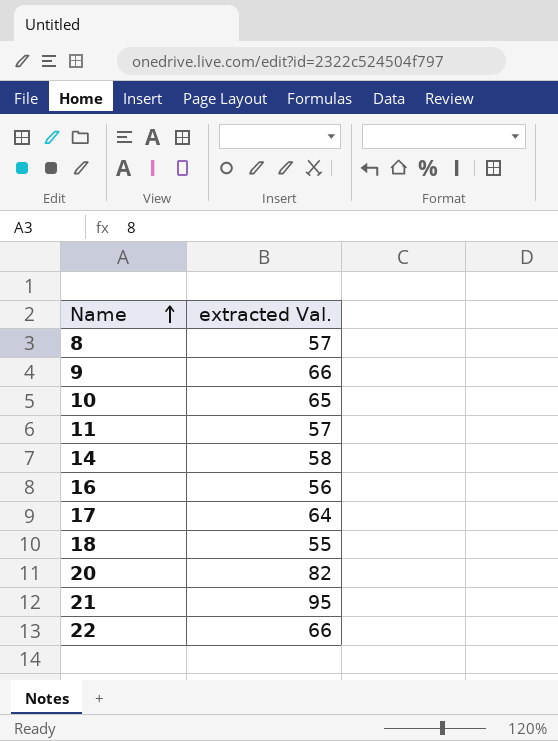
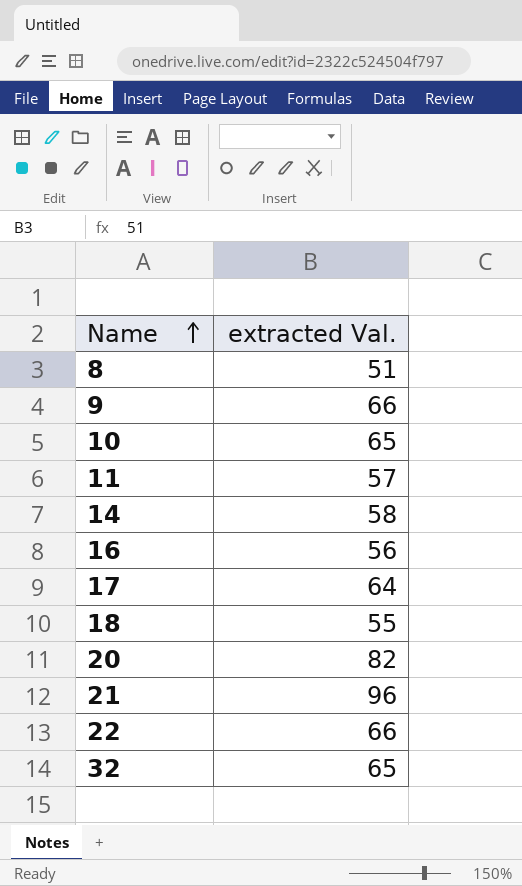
8 | extracted Val.: 57 -> 51
21 | extracted Val.: 95 -> 96
row 32: none -> 65

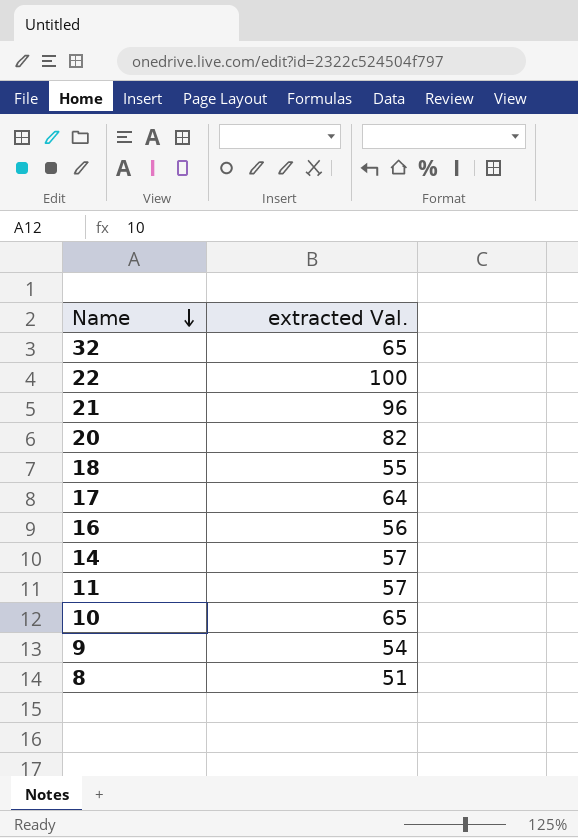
row order: Name ascending -> Name descending
22 | extracted Val.: 66 -> 100
14 | extracted Val.: 58 -> 57
9 | extracted Val.: 66 -> 54

